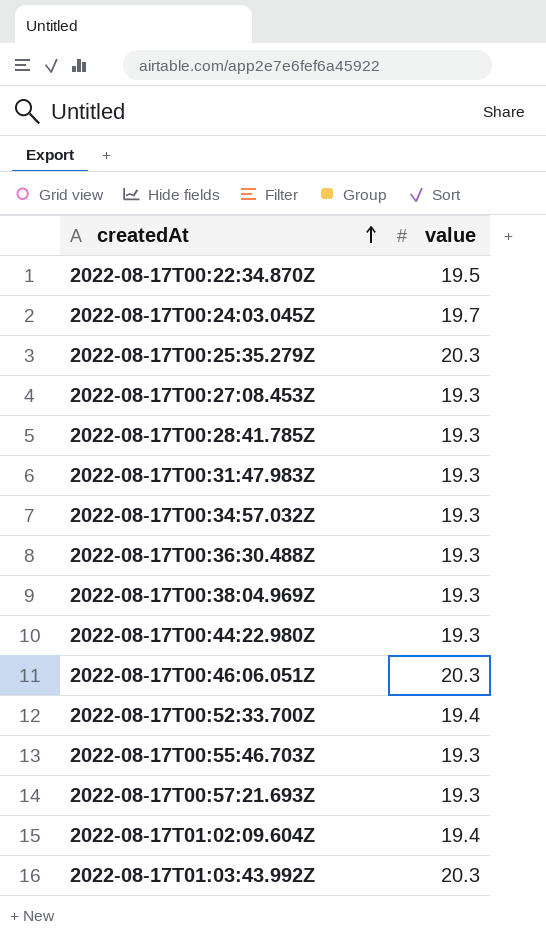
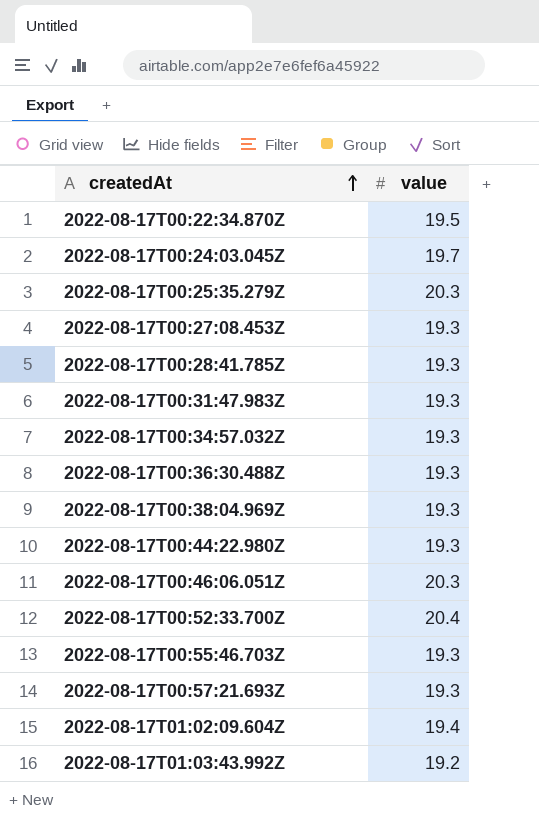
2022-08-17T00:52:33.700Z | value: 19.4 -> 20.4
2022-08-17T01:03:43.992Z | value: 20.3 -> 19.2

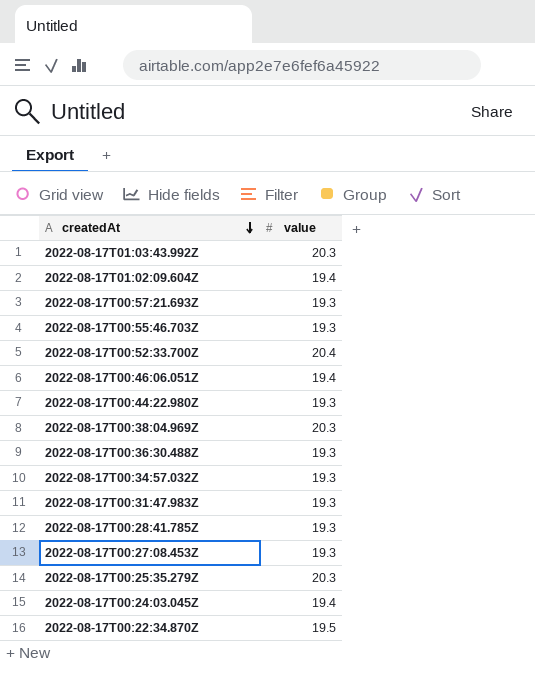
row order: createdAt ascending -> createdAt descending
2022-08-17T01:03:43.992Z | value: 19.2 -> 20.3
2022-08-17T00:46:06.051Z | value: 20.3 -> 19.4
2022-08-17T00:38:04.969Z | value: 19.3 -> 20.3
2022-08-17T00:24:03.045Z | value: 19.7 -> 19.4

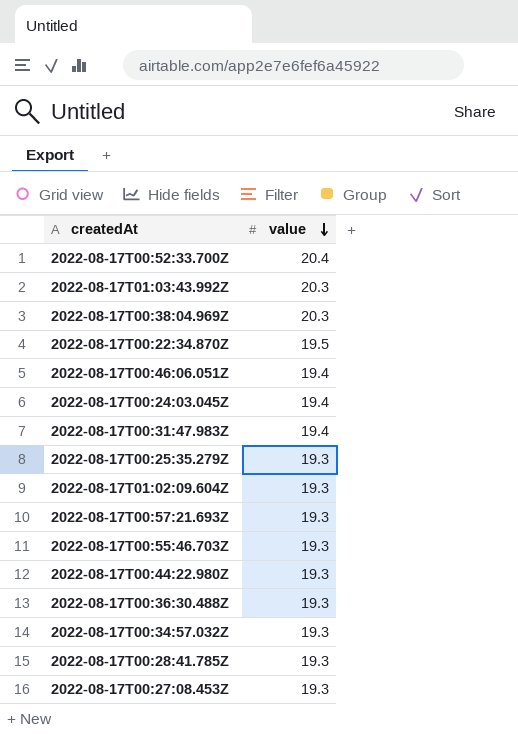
row order: createdAt descending -> value descending
2022-08-17T00:31:47.983Z | value: 19.3 -> 19.4
2022-08-17T00:25:35.279Z | value: 20.3 -> 19.3
2022-08-17T01:02:09.604Z | value: 19.4 -> 19.3

